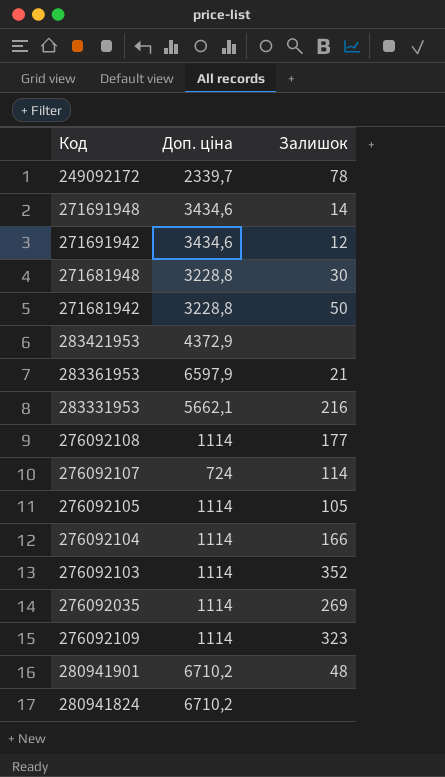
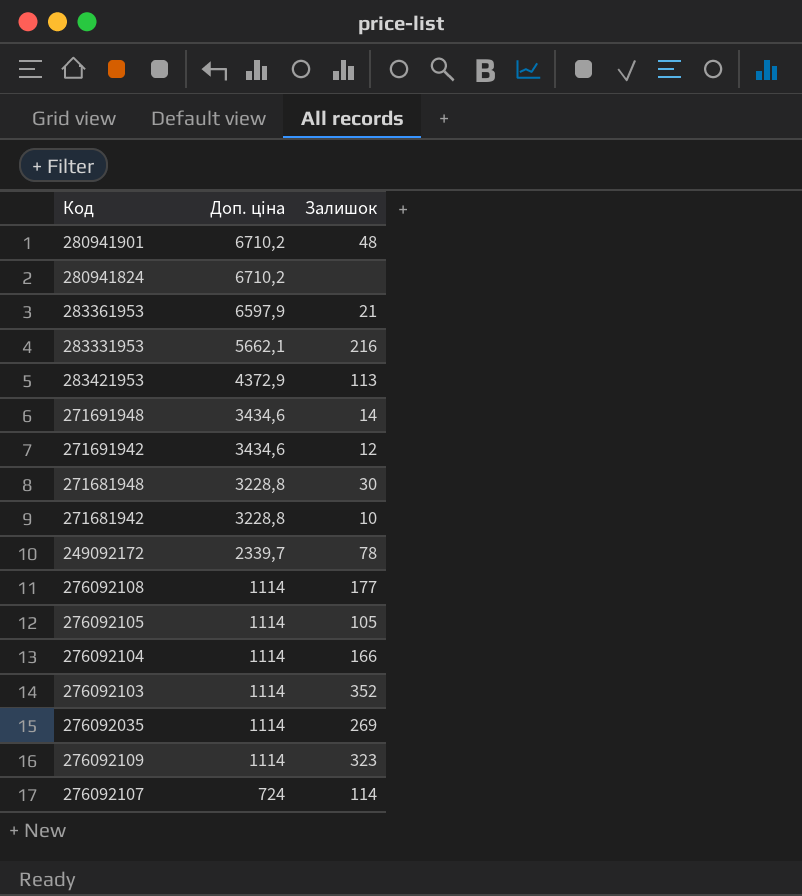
row order: none -> Доп. ціна descending
283421953 | Залишок: none -> 113
271681942 | Залишок: 50 -> 10

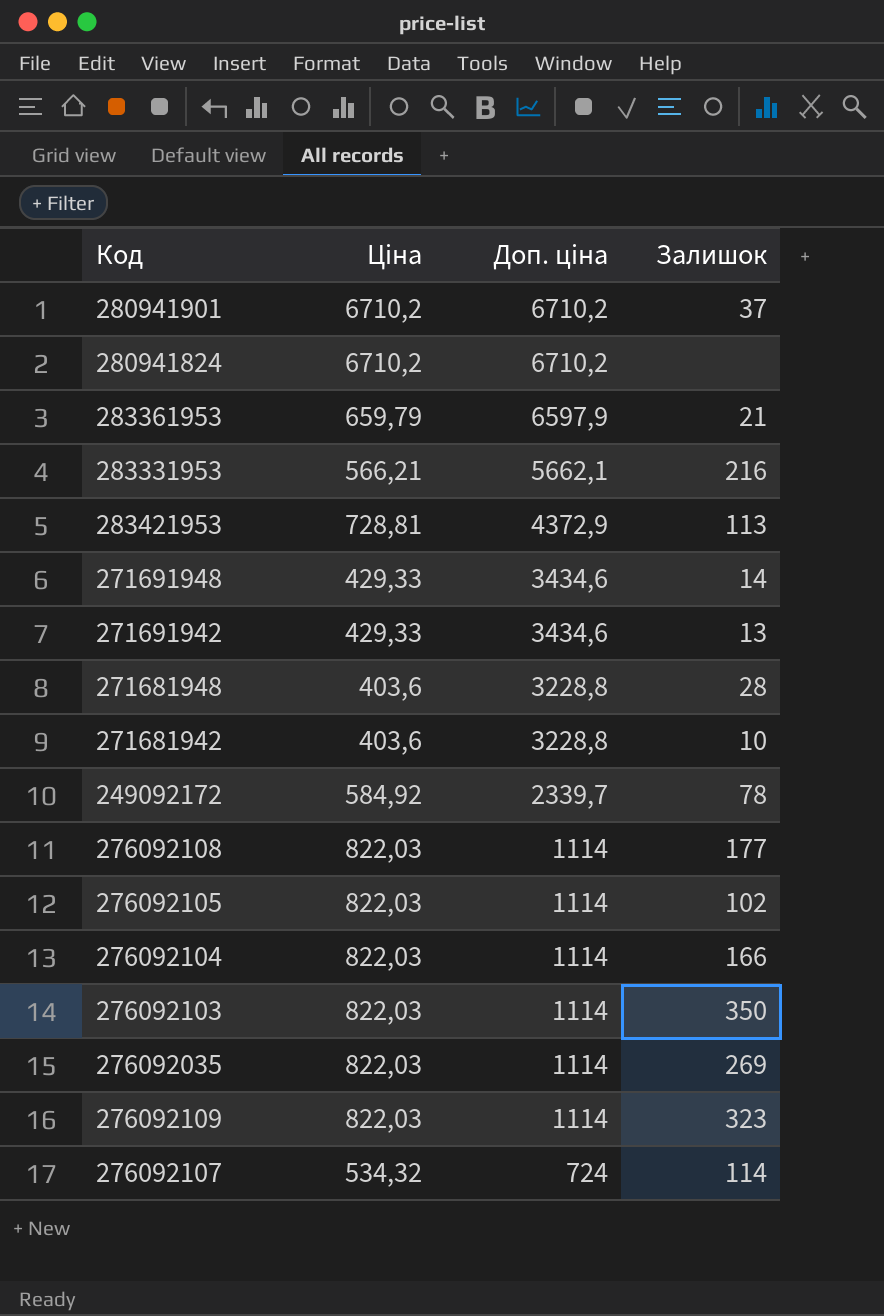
column Ціна | position: none -> 2
280941901 | Залишок: 48 -> 37
271691942 | Залишок: 12 -> 13
271681948 | Залишок: 30 -> 28
276092105 | Залишок: 105 -> 102
276092103 | Залишок: 352 -> 350

